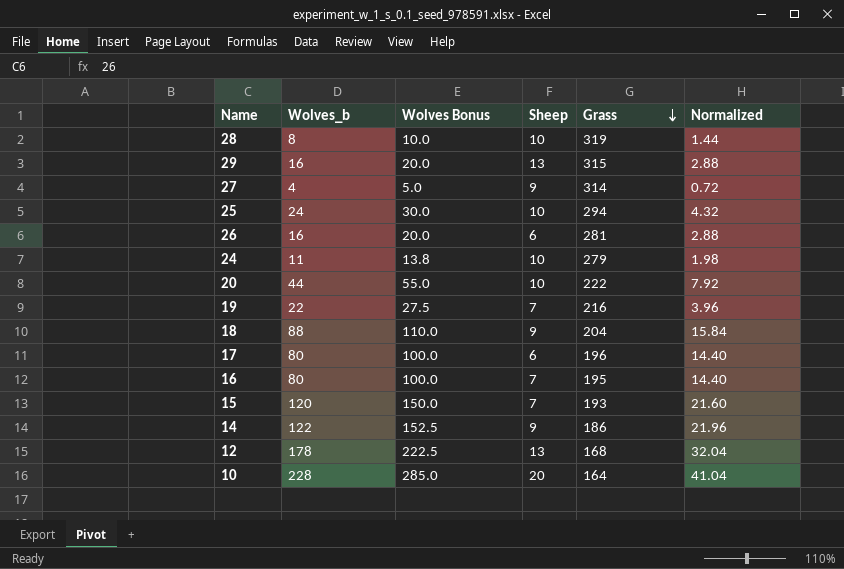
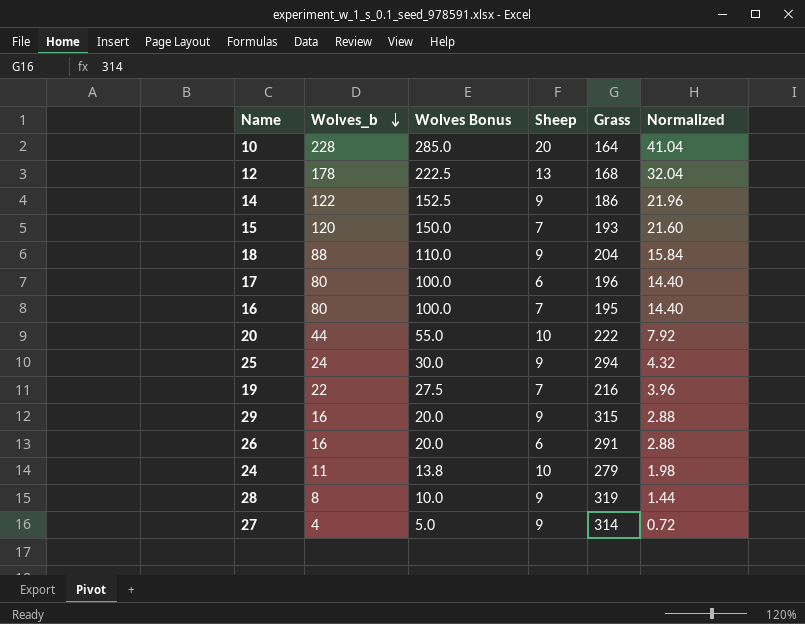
row order: Grass descending -> Wolves_b descending
25 | Sheep: 10 -> 9
29 | Sheep: 13 -> 9
26 | Grass: 281 -> 291
28 | Sheep: 10 -> 9

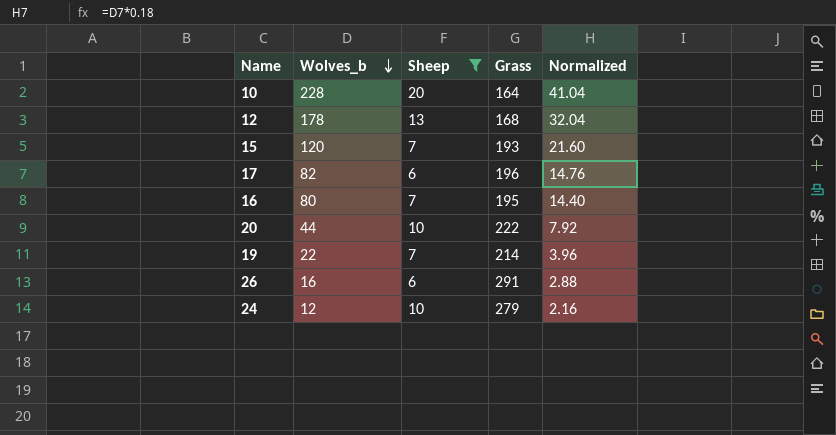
filter: none -> Sheep != 9
column Wolves Bonus | formula: [Wolves_b] * 1.25 -> none
17 | Wolves_b: 80 -> 82
17 | Normalized: 14.40 -> 14.76
19 | Grass: 216 -> 214
24 | Wolves_b: 11 -> 12
24 | Normalized: 1.98 -> 2.16

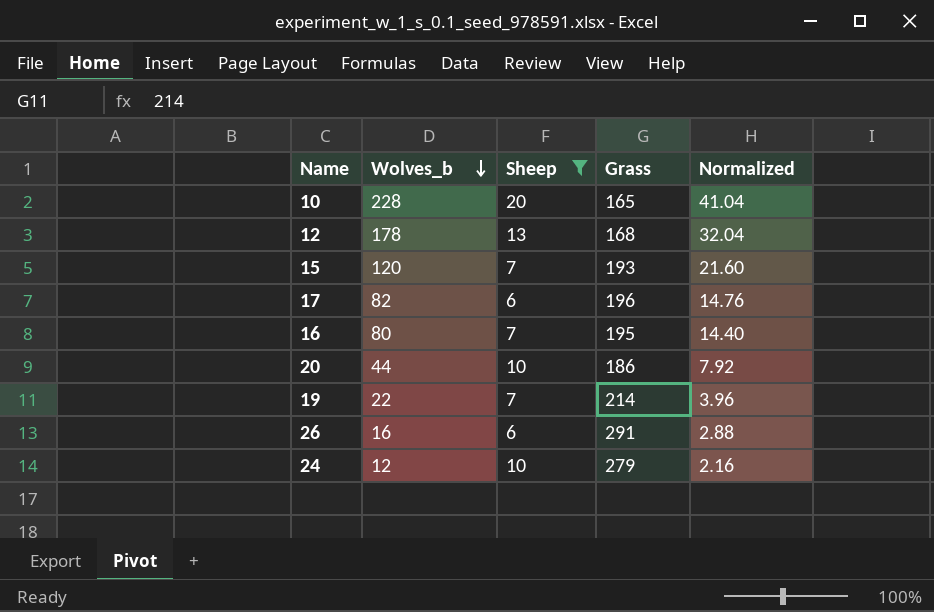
10 | Grass: 164 -> 165
20 | Grass: 222 -> 186

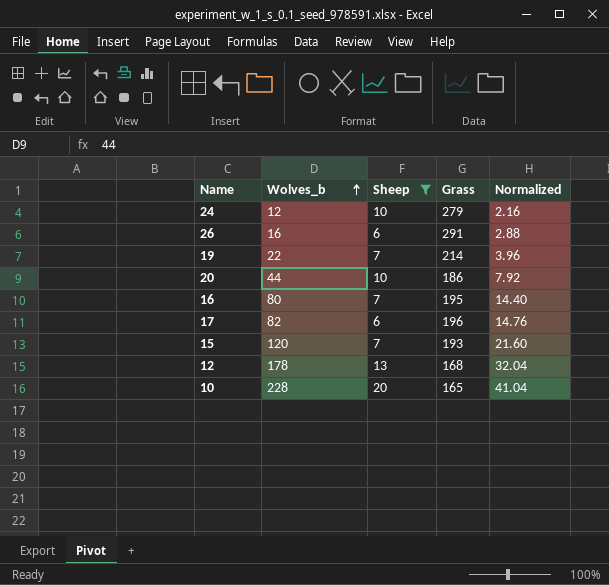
row order: Wolves_b descending -> Wolves_b ascending

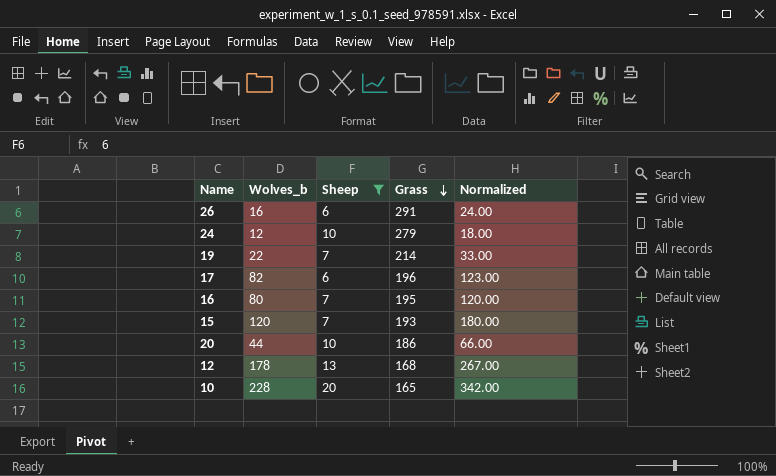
row order: Wolves_b ascending -> Grass descending
column Normalized | formula: [Wolves_b] * 0.18 -> [Wolves_b] * 1.5

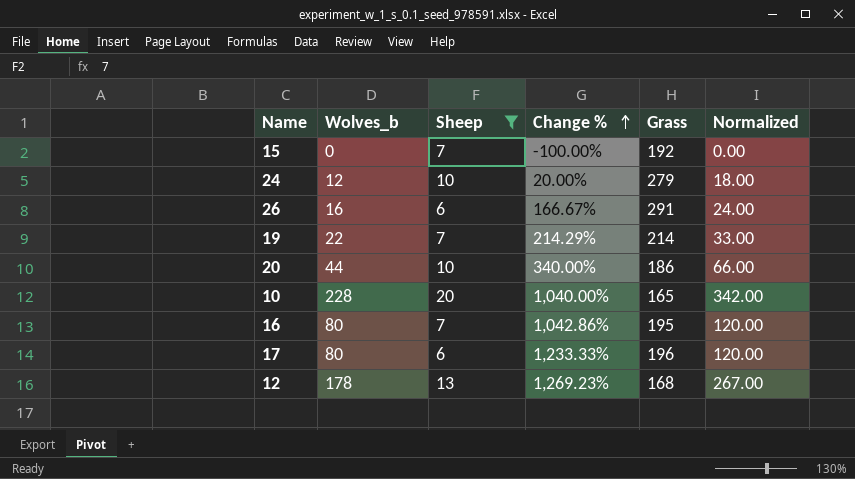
row order: Grass descending -> Change % ascending
column Change % | formula: none -> ([Wolves_b] - [Sheep]) / [Sheep]
15 | Wolves_b: 120 -> 0
15 | Grass: 193 -> 192
15 | Normalized: 180.00 -> 0.00
17 | Wolves_b: 82 -> 80
17 | Normalized: 123.00 -> 120.00

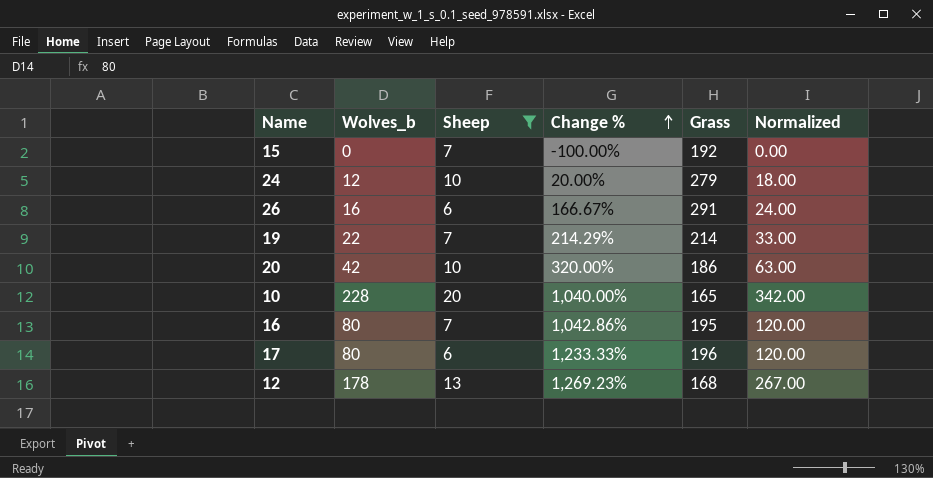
20 | Wolves_b: 44 -> 42
20 | Change %: 340.00% -> 320.00%
20 | Normalized: 66.00 -> 63.00

